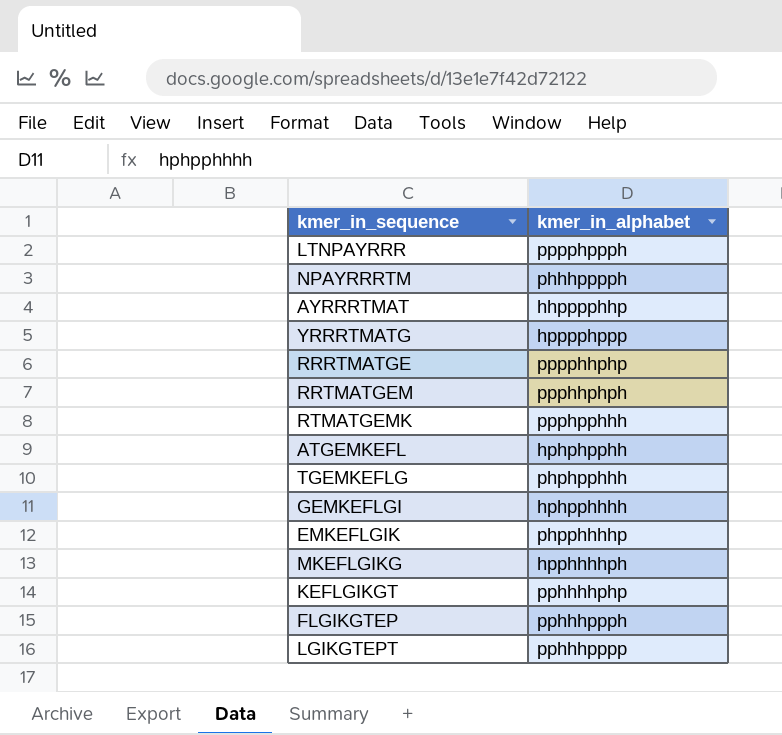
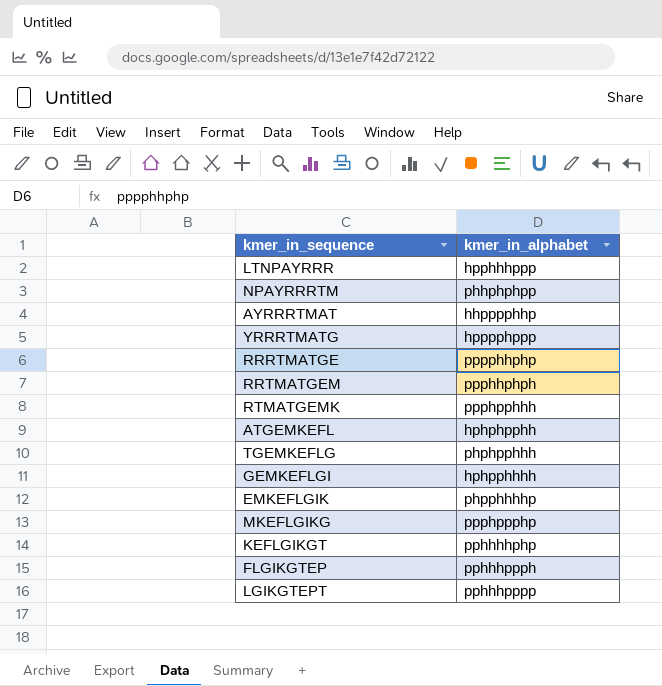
LTNPAYRRR | kmer_in_alphabet: pppphppph -> hpphhhppp
NPAYRRRTM | kmer_in_alphabet: phhhpppph -> phhphphpp
MKEFLGIKG | kmer_in_alphabet: hpphhhhph -> ppphppphp

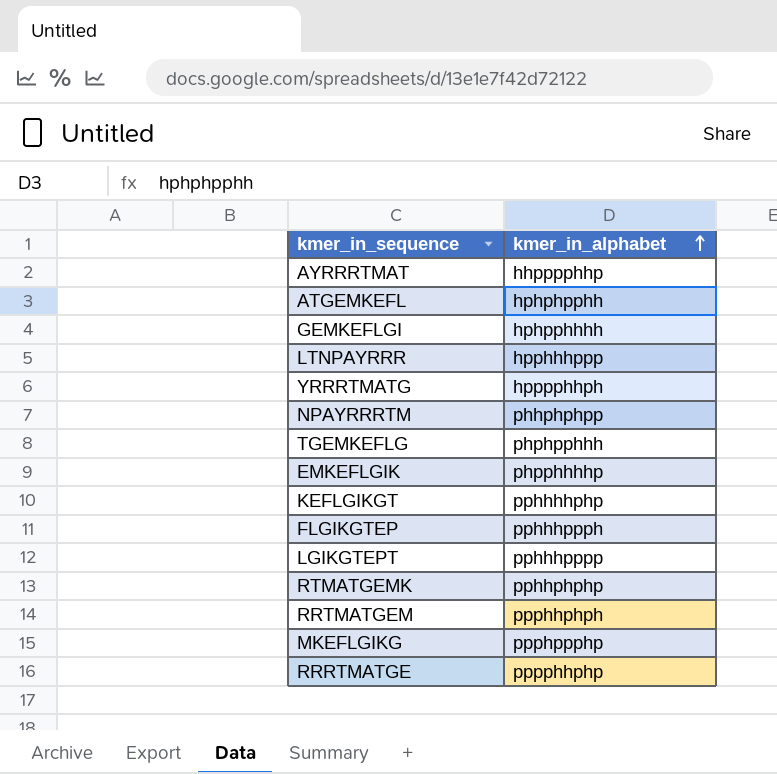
row order: none -> kmer_in_alphabet ascending
YRRRTMATG | kmer_in_alphabet: hpppphppp -> hpppphhph
RTMATGEMK | kmer_in_alphabet: ppphpphhh -> pphhphphp

